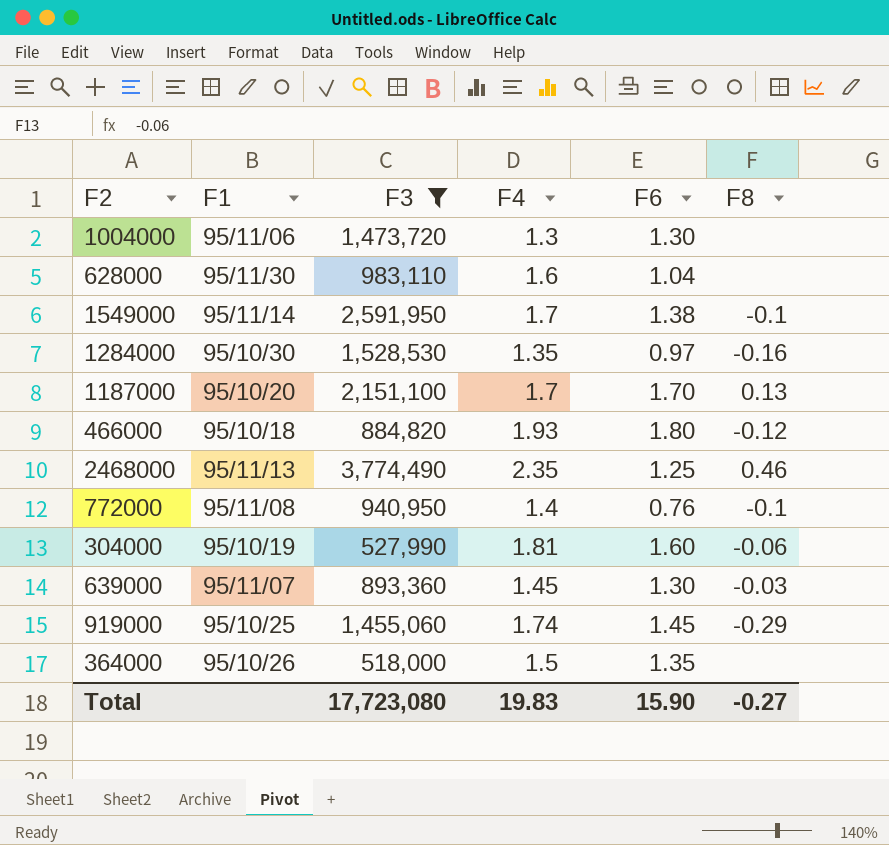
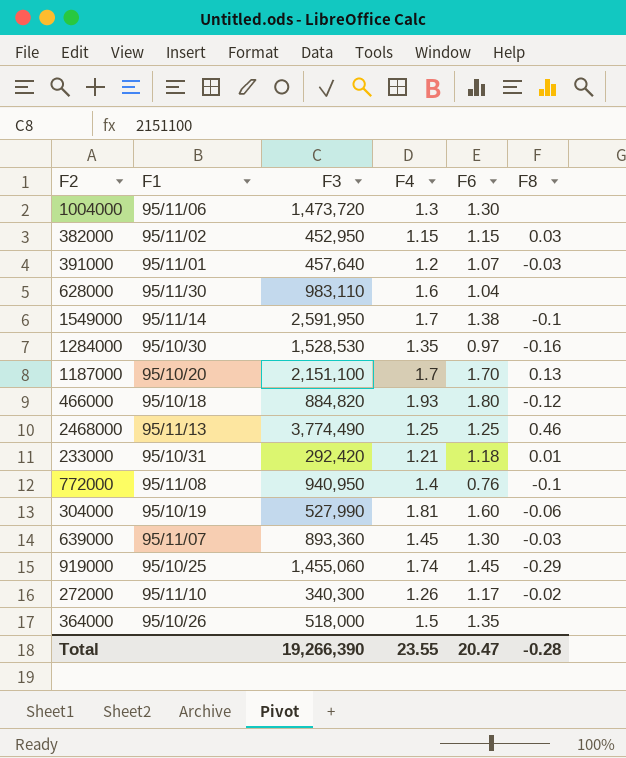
filter: F3 >= 518,000 -> none
2468000 | F4: 2.35 -> 1.25
Total | F3: 17,723,080 -> 19,266,390
Total | F4: 19.83 -> 23.55
Total | F6: 15.90 -> 20.47
Total | F8: -0.27 -> -0.28

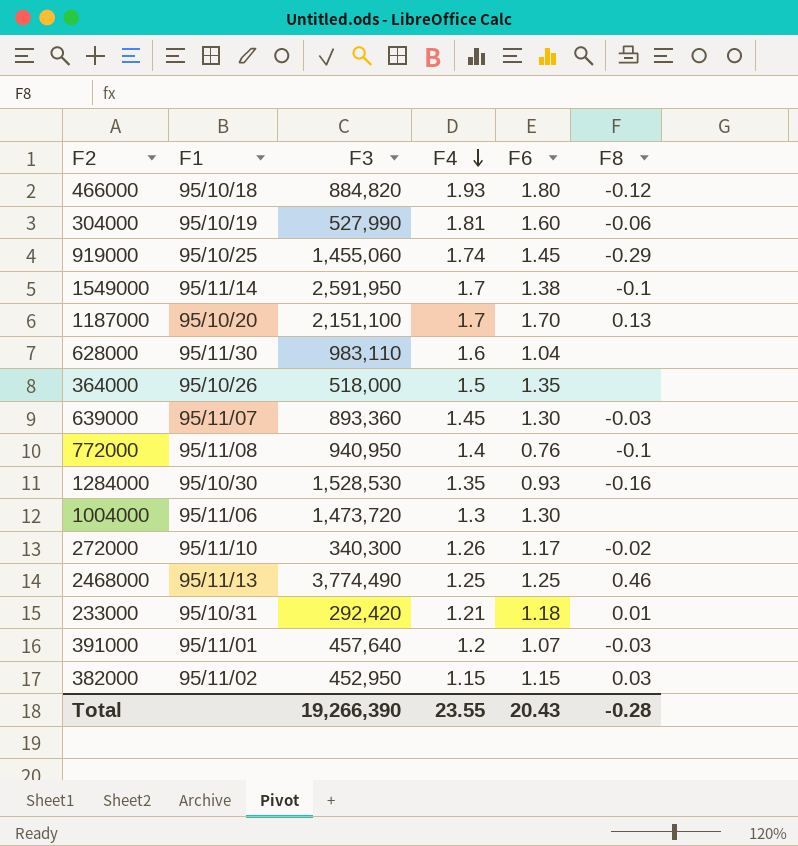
row order: none -> F4 descending
1284000 | F6: 0.97 -> 0.93
Total | F6: 20.47 -> 20.43

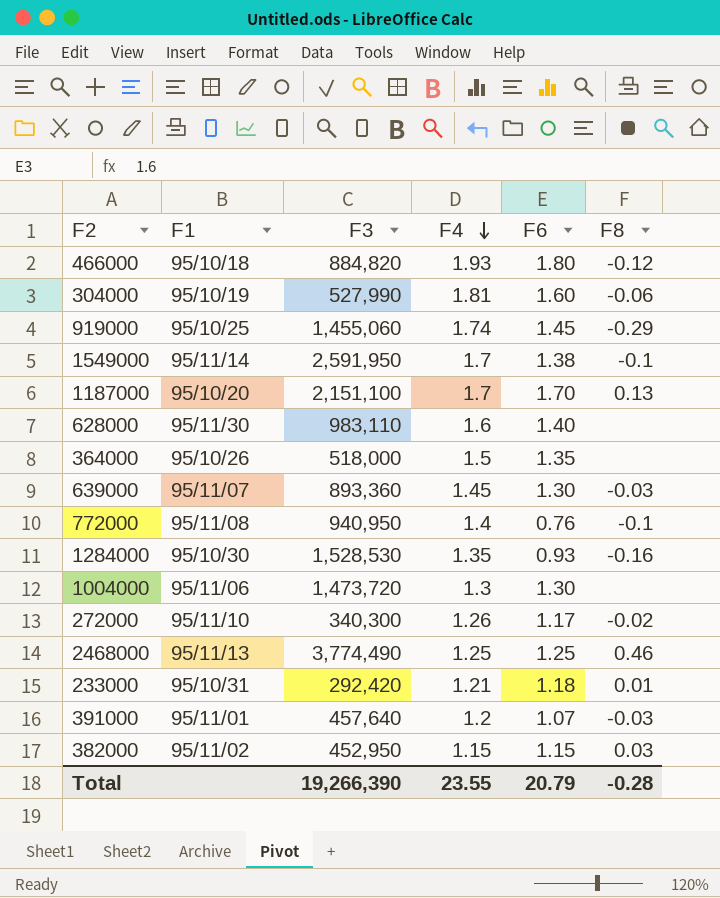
628000 | F6: 1.04 -> 1.40
Total | F6: 20.43 -> 20.79

